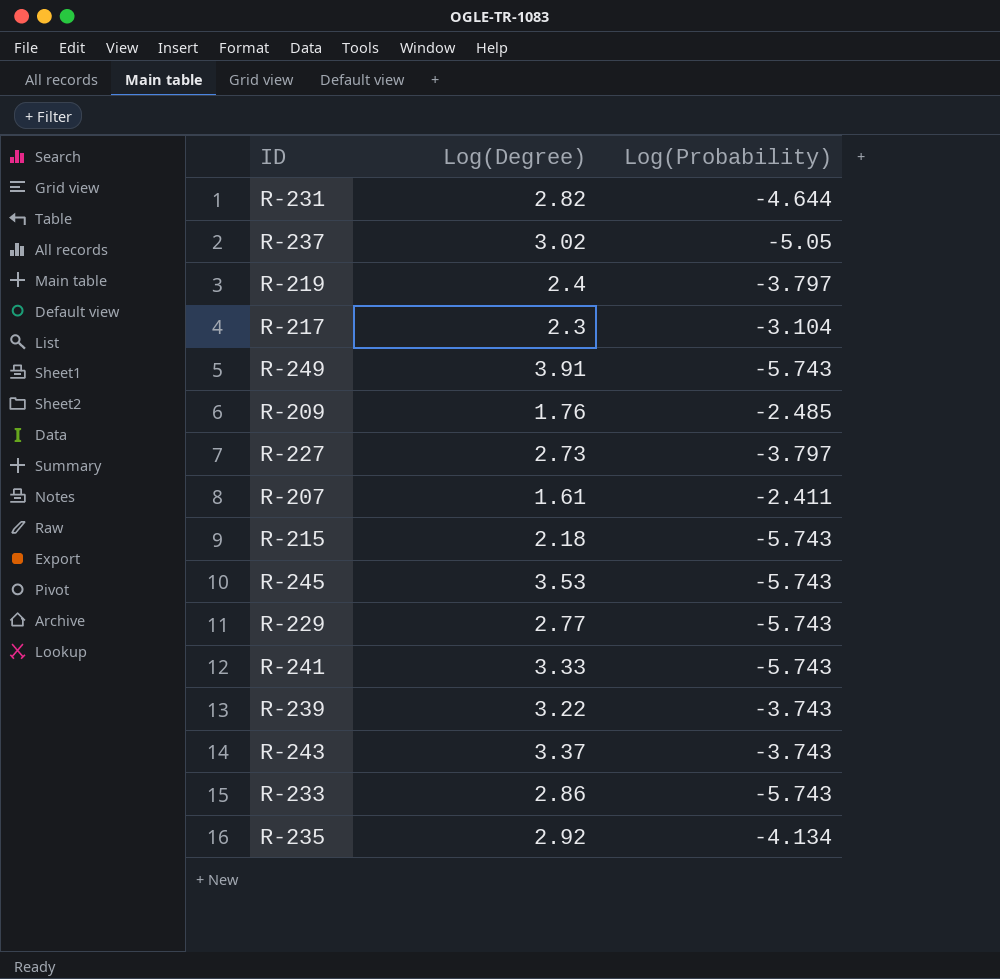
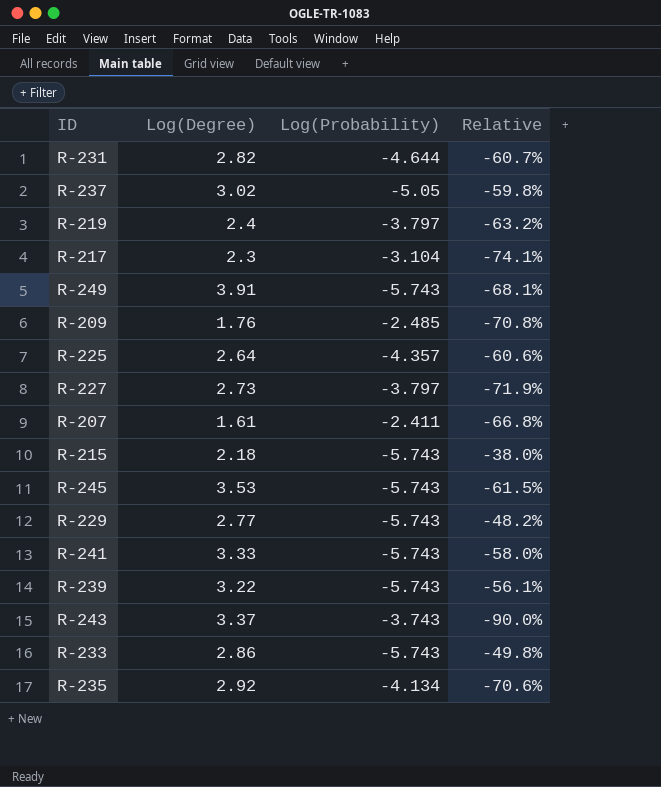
column Relative | formula: none -> [Log(Degree)] / [Log(Probability)]
row R-225: none -> 2.64 | -4.357 | -60.6%
R-239 | Log(Probability): -3.743 -> -5.743

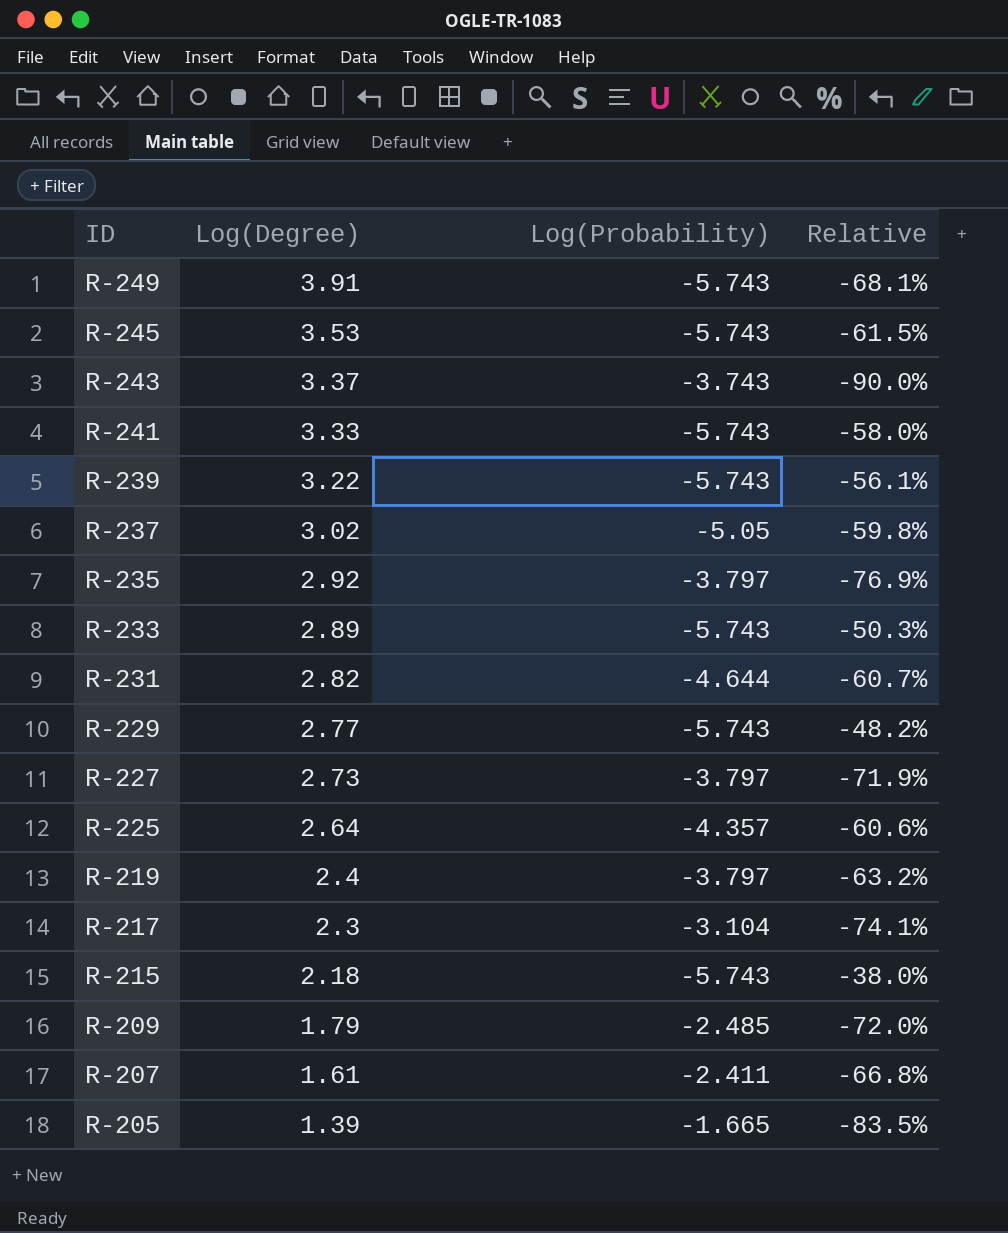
row order: none -> ID descending
R-235 | Log(Probability): -4.134 -> -3.797
R-235 | Relative: -70.6% -> -76.9%
R-233 | Log(Degree): 2.86 -> 2.89
R-233 | Relative: -49.8% -> -50.3%
R-209 | Log(Degree): 1.76 -> 1.79
R-209 | Relative: -70.8% -> -72.0%
row R-205: none -> 1.39 | -1.665 | -83.5%

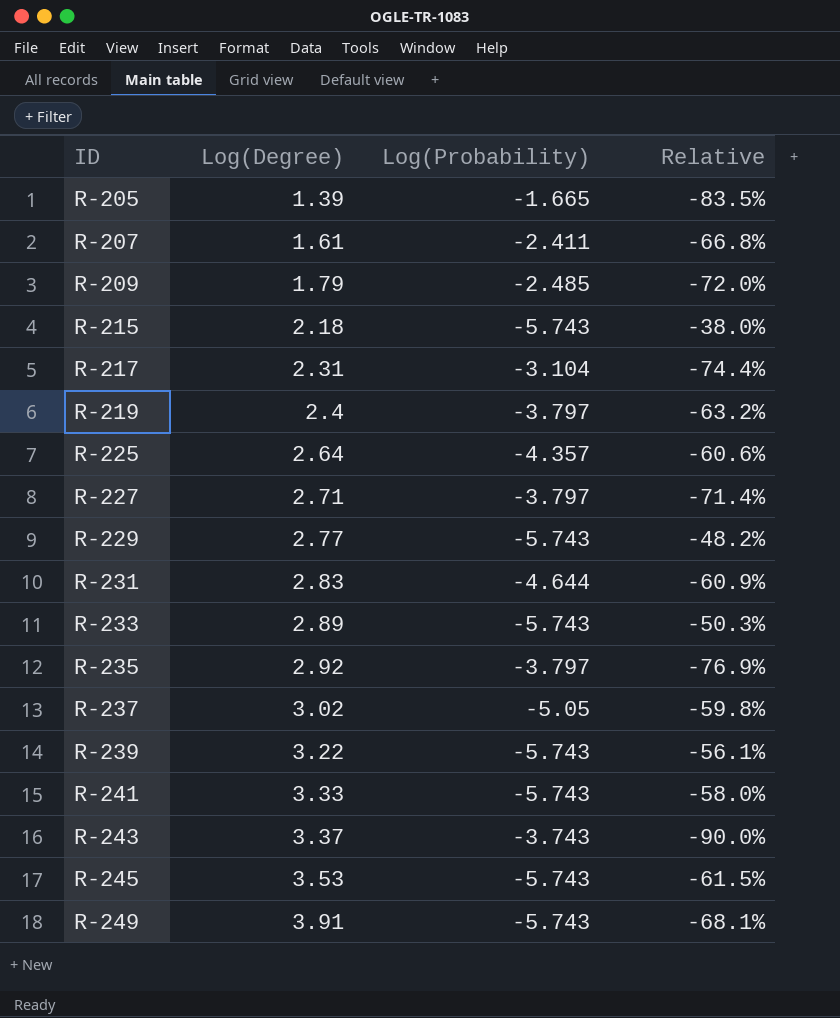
row order: ID descending -> ID ascending
R-217 | Log(Degree): 2.3 -> 2.31
R-217 | Relative: -74.1% -> -74.4%
R-227 | Log(Degree): 2.73 -> 2.71
R-227 | Relative: -71.9% -> -71.4%
R-231 | Log(Degree): 2.82 -> 2.83
R-231 | Relative: -60.7% -> -60.9%

